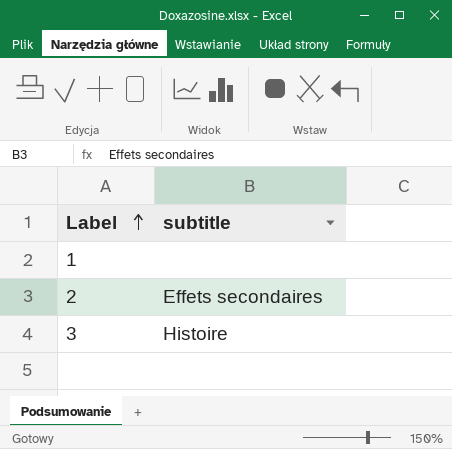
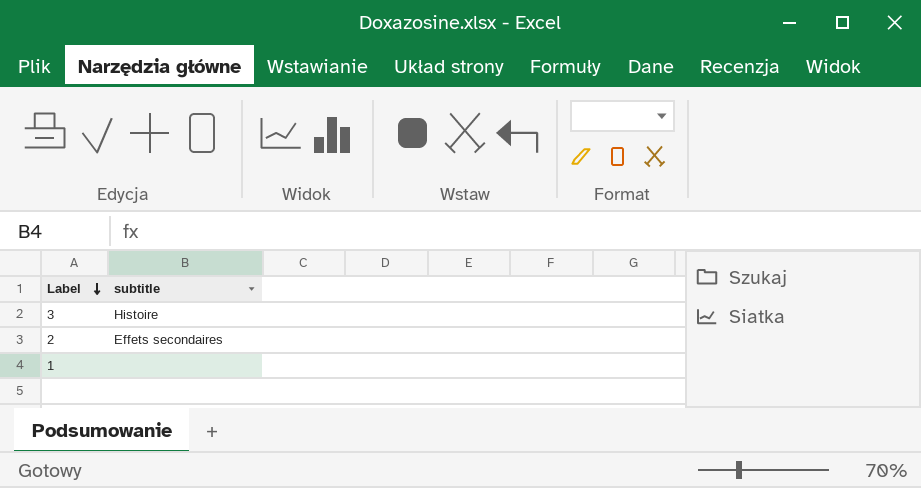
row order: Label ascending -> Label descending

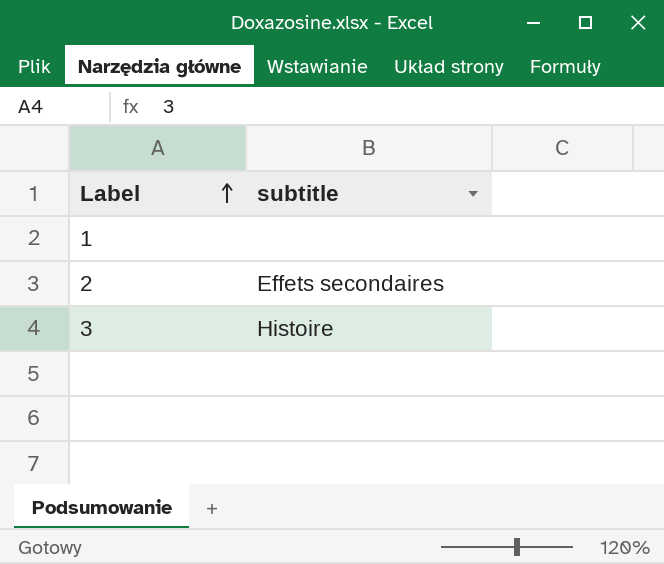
row order: Label descending -> Label ascending

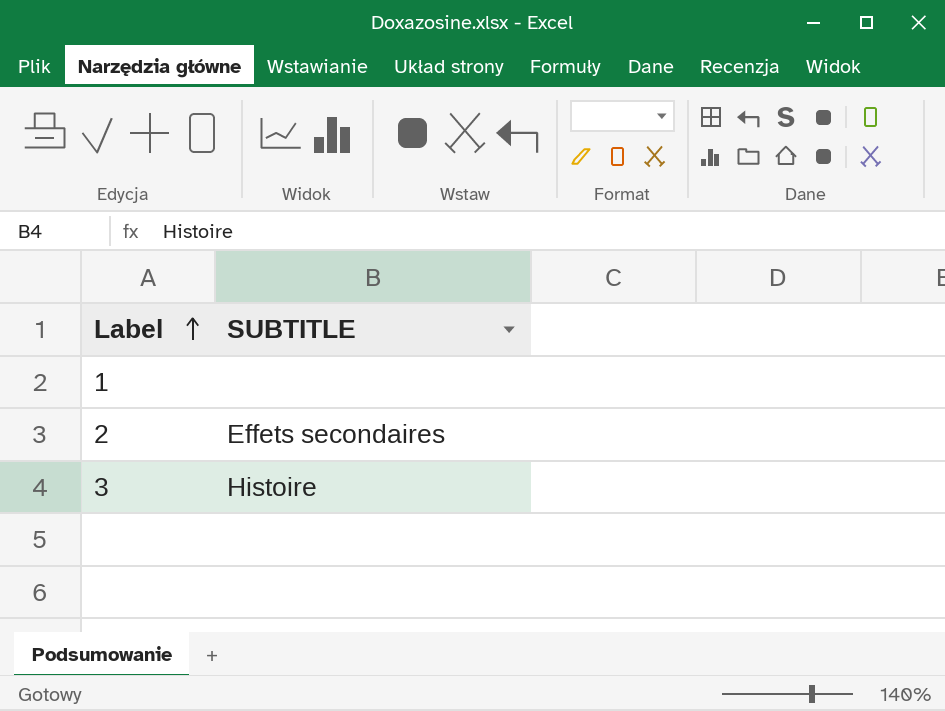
column name: subtitle -> SUBTITLE

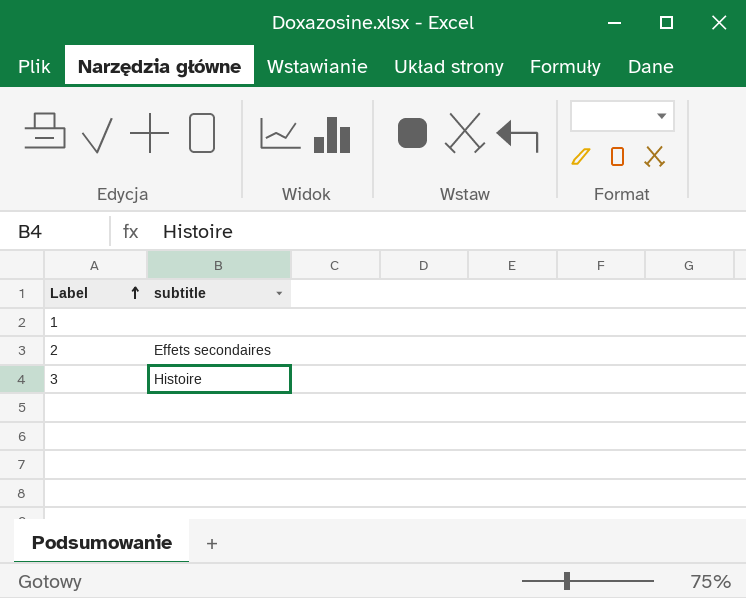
column name: SUBTITLE -> subtitle

